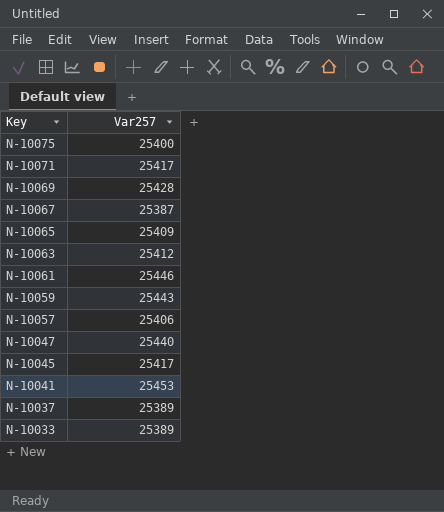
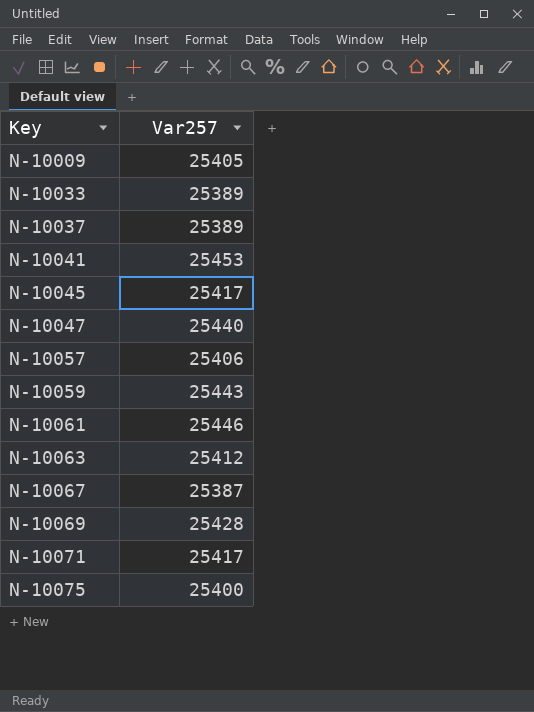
row order: Key descending -> Key ascending
row N-10065: 25409 -> none
row N-10009: none -> 25405

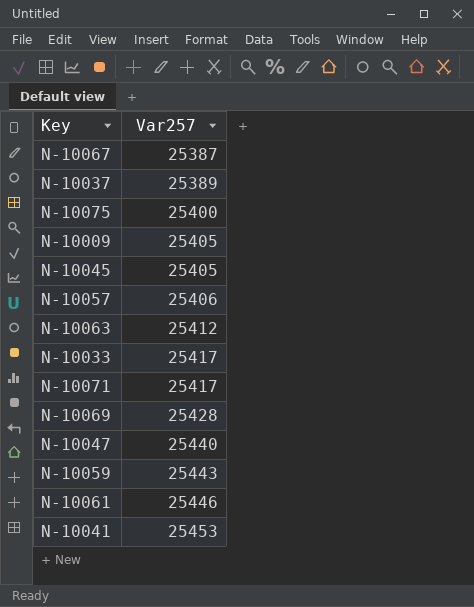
row order: Key ascending -> Var257 ascending
N-10045 | Var257: 25417 -> 25405
N-10033 | Var257: 25389 -> 25417

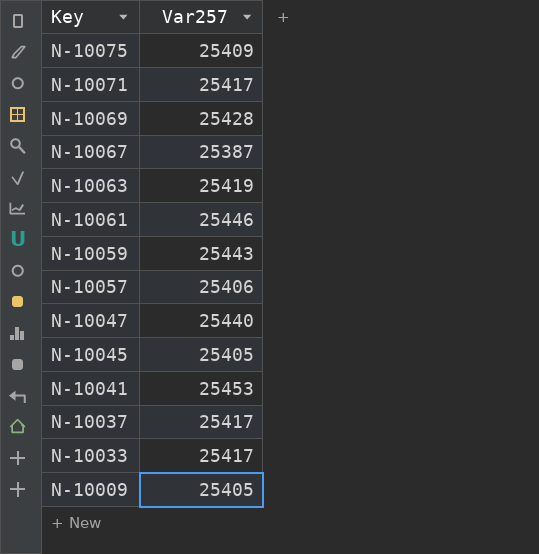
row order: Var257 ascending -> Key descending
N-10075 | Var257: 25400 -> 25409
N-10063 | Var257: 25412 -> 25419
N-10037 | Var257: 25389 -> 25417

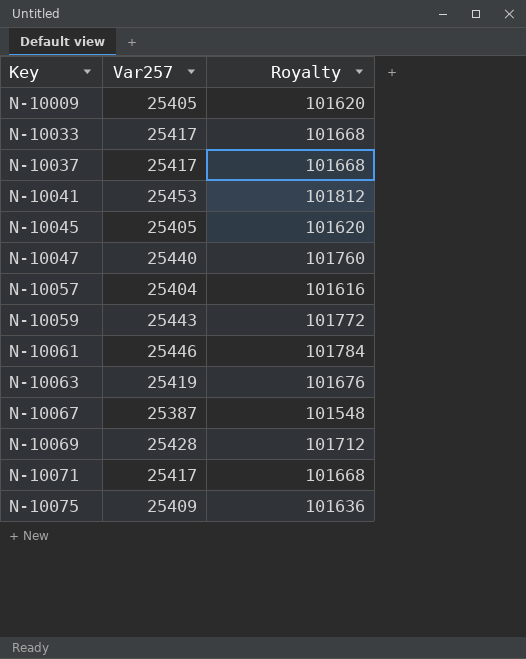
row order: Key descending -> Key ascending
column Royalty | formula: none -> [Var257] * 4
N-10057 | Var257: 25406 -> 25404

